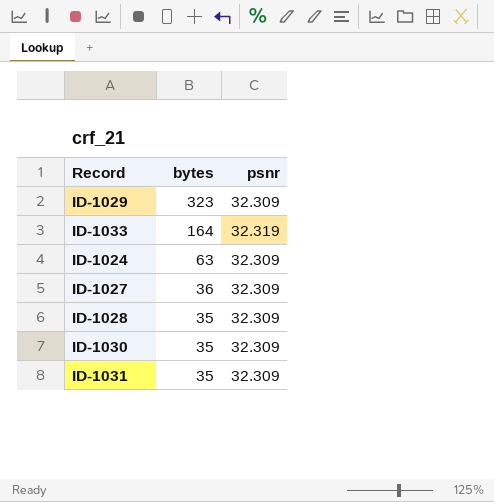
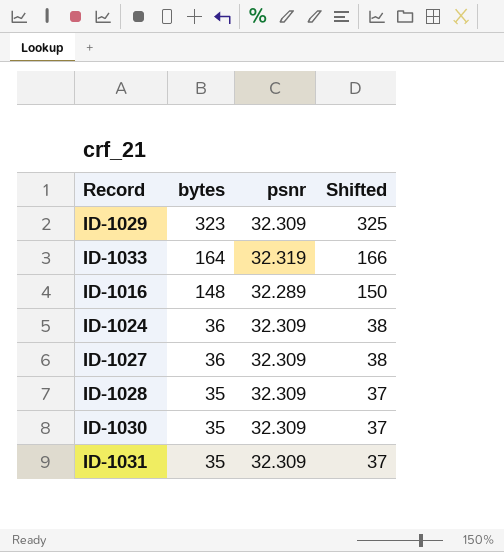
column Shifted | formula: none -> [bytes] + 2
row ID-1016: none -> 148 | 32.289 | 150
ID-1024 | bytes: 63 -> 36

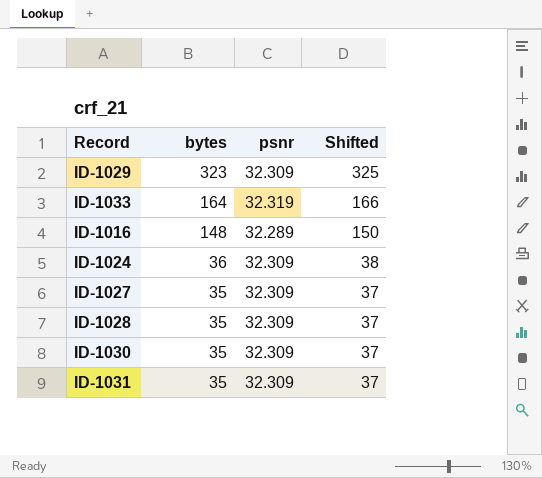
ID-1027 | bytes: 36 -> 35
ID-1027 | Shifted: 38 -> 37

